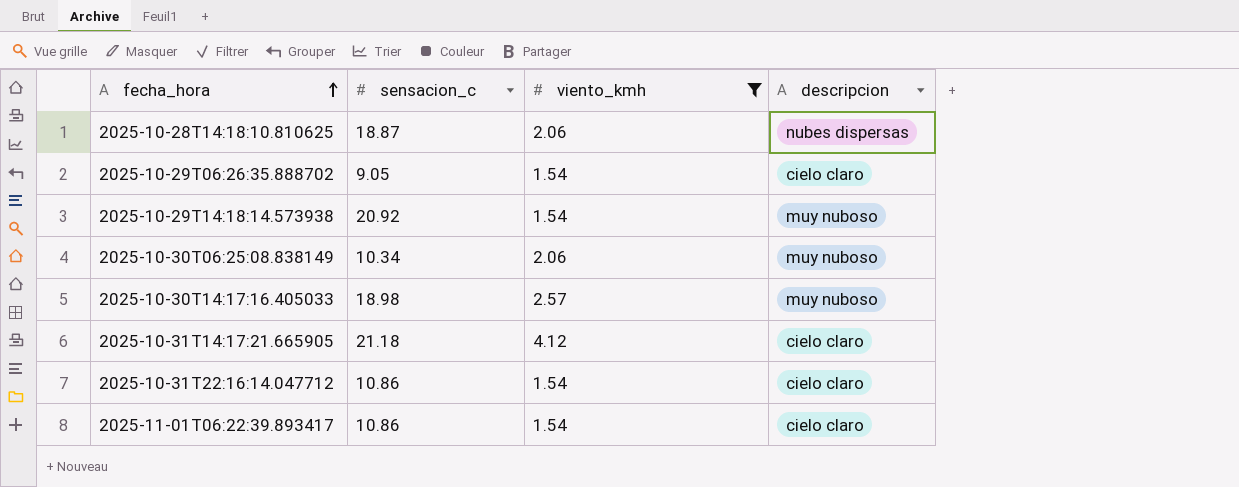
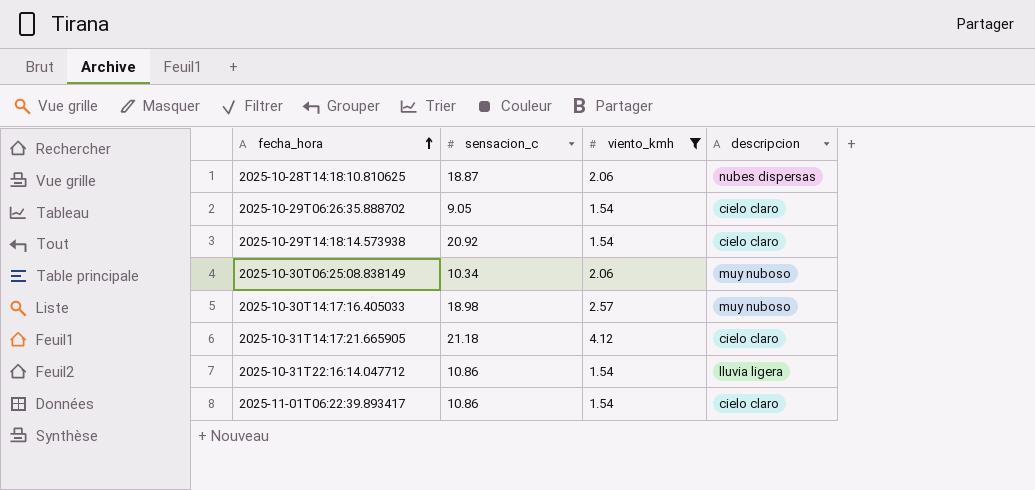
2025-10-29T14:18:14.573938 | descripcion: muy nuboso -> cielo claro
2025-10-31T22:16:14.047712 | descripcion: cielo claro -> lluvia ligera

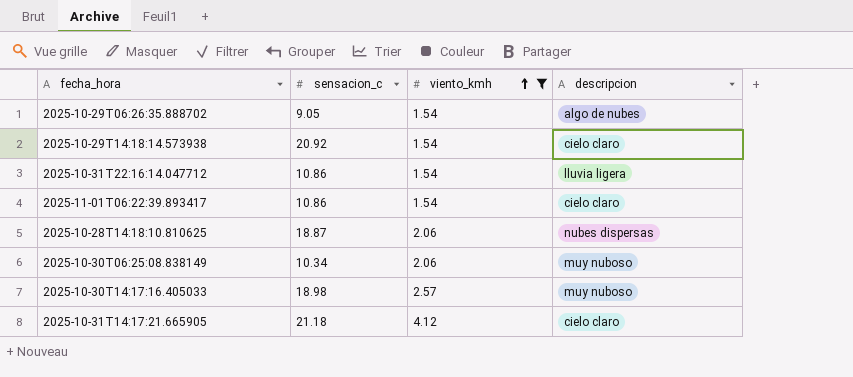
row order: fecha_hora ascending -> viento_kmh ascending
2025-10-29T06:26:35.888702 | descripcion: cielo claro -> algo de nubes

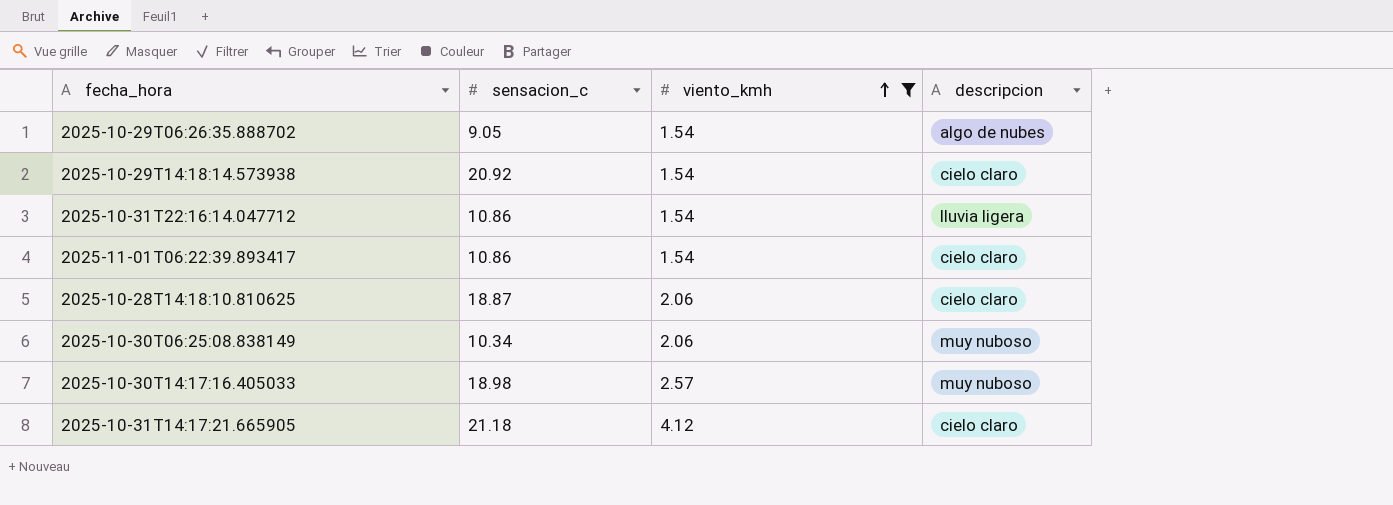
2025-10-28T14:18:10.810625 | descripcion: nubes dispersas -> cielo claro

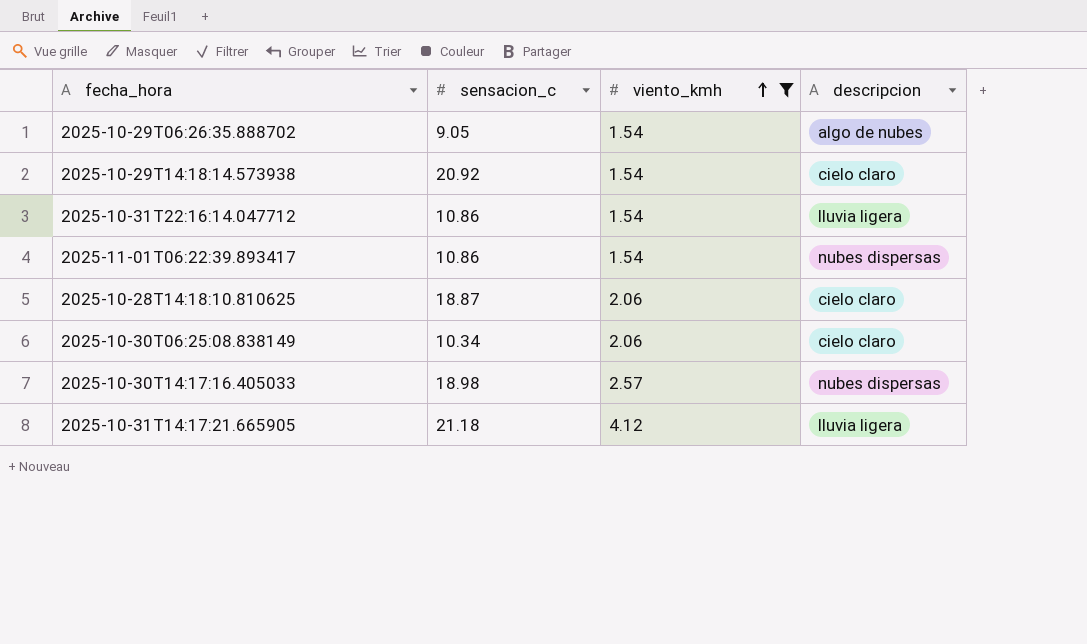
2025-11-01T06:22:39.893417 | descripcion: cielo claro -> nubes dispersas
2025-10-30T06:25:08.838149 | descripcion: muy nuboso -> cielo claro
2025-10-30T14:17:16.405033 | descripcion: muy nuboso -> nubes dispersas
2025-10-31T14:17:21.665905 | descripcion: cielo claro -> lluvia ligera

